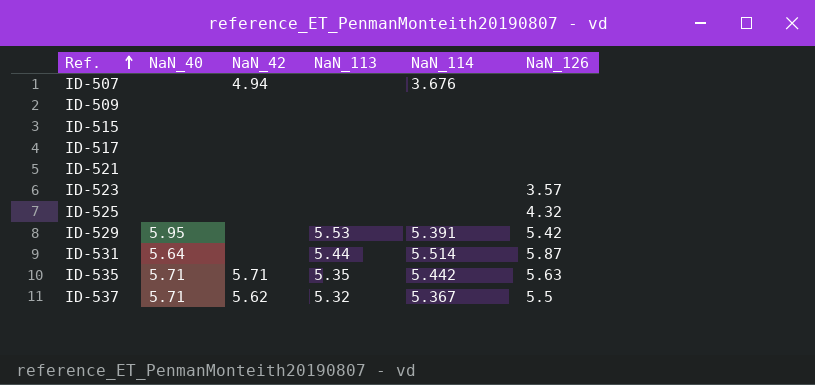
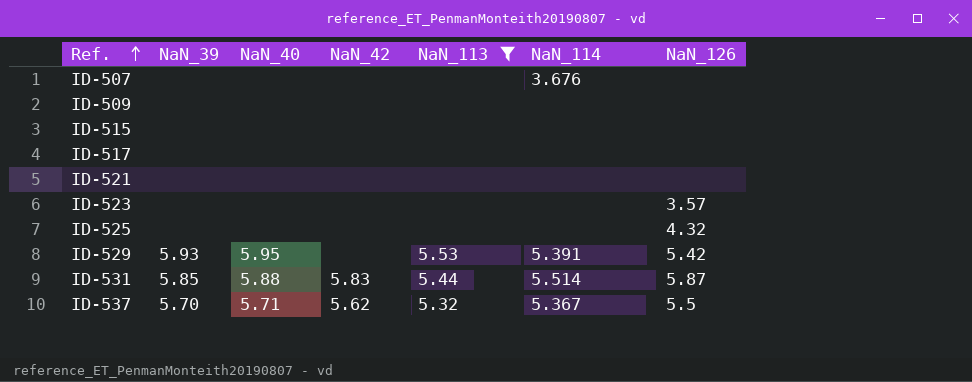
filter: none -> NaN_113 != 5.35
column NaN_39 | position: none -> 2
ID-507 | NaN_42: 4.94 -> none
ID-531 | NaN_40: 5.64 -> 5.88
ID-531 | NaN_42: none -> 5.83

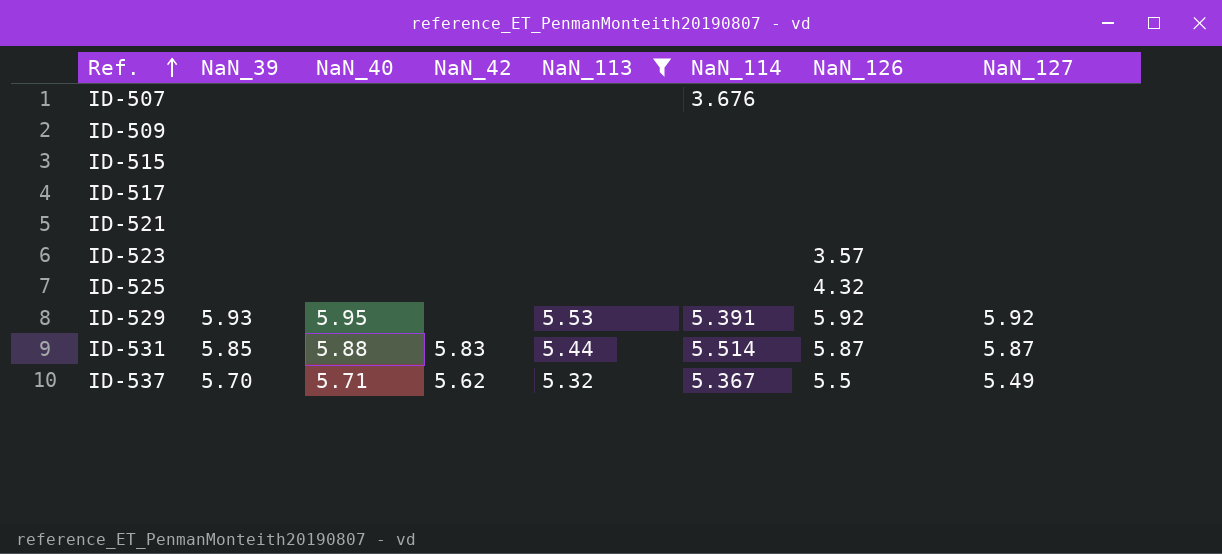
column NaN_127 | position: none -> 8
ID-529 | NaN_126: 5.42 -> 5.92

